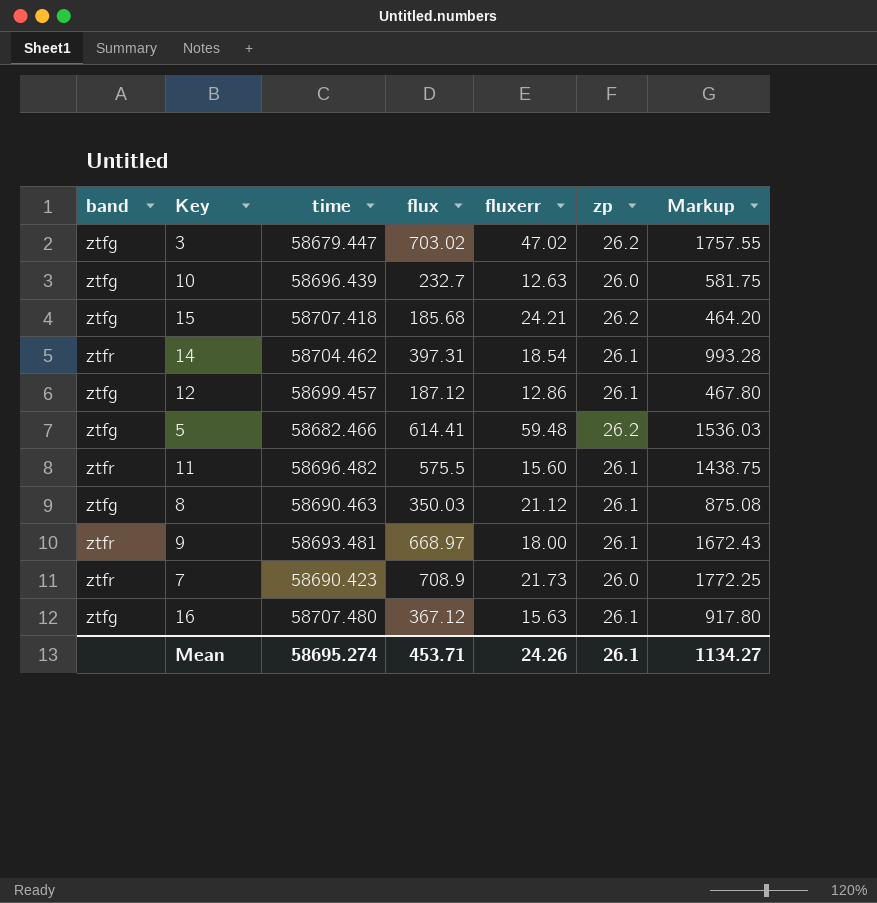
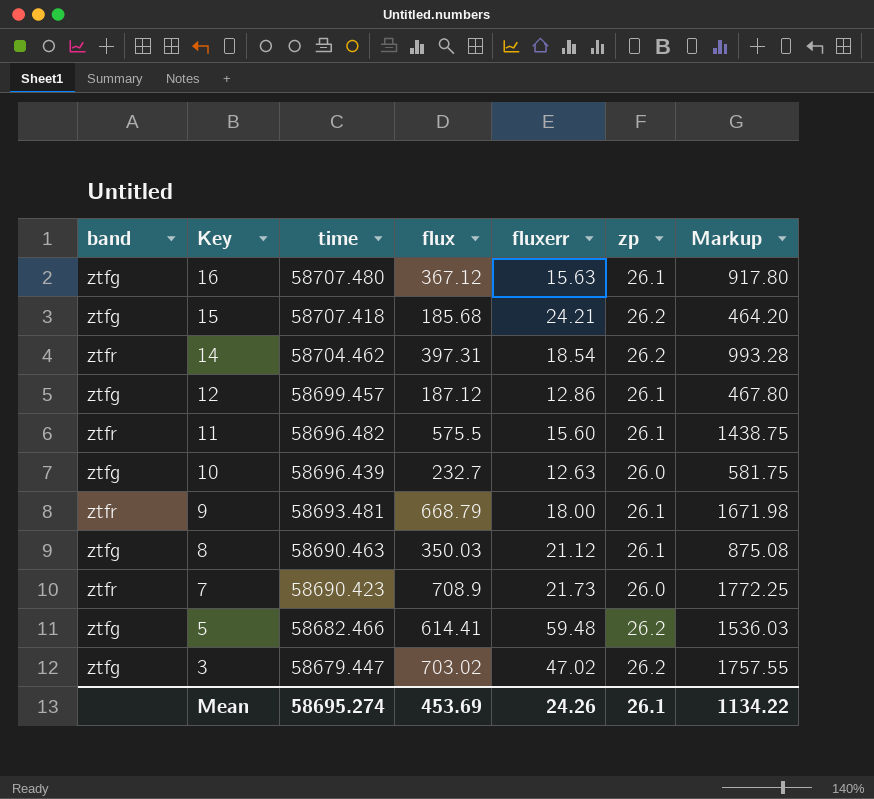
row order: none -> Key descending
14 | zp: 26.1 -> 26.2
9 | flux: 668.97 -> 668.79
9 | Markup: 1672.43 -> 1671.98
Mean | flux: 453.71 -> 453.69
Mean | Markup: 1134.27 -> 1134.22

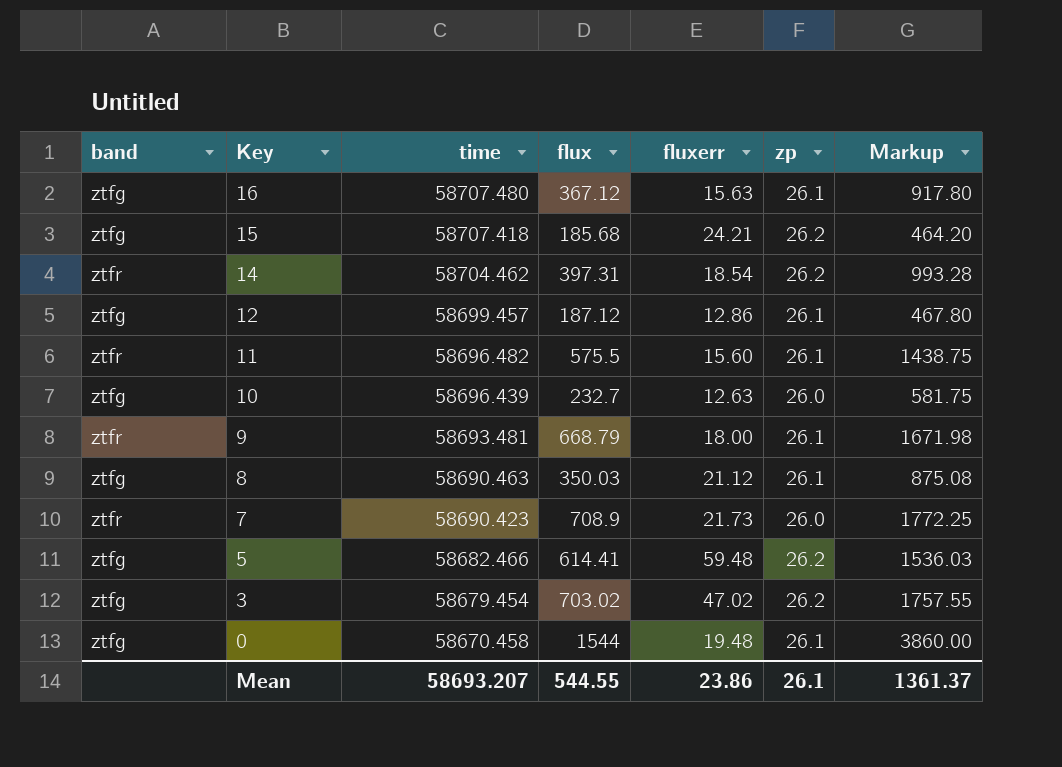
3 | time: 58679.447 -> 58679.454
row 0: none -> ztfg | 58670.458 | 1544 | 19.48 | 26.1 | 3860.00
Mean | time: 58695.274 -> 58693.207
Mean | flux: 453.69 -> 544.55
Mean | fluxerr: 24.26 -> 23.86
Mean | Markup: 1134.22 -> 1361.37

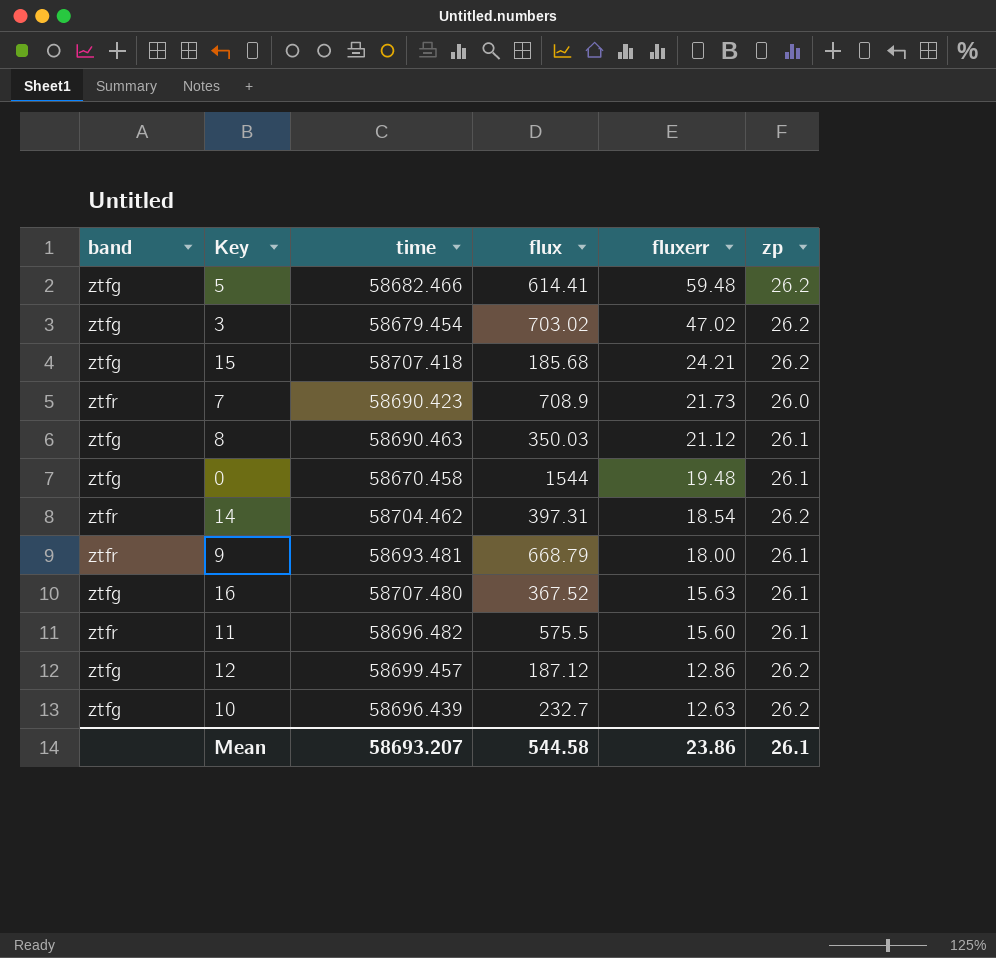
row order: Key descending -> fluxerr descending
column Markup | formula: [flux] * 2.5 -> none
16 | flux: 367.12 -> 367.52
12 | zp: 26.1 -> 26.2
10 | zp: 26.0 -> 26.2
Mean | flux: 544.55 -> 544.58

